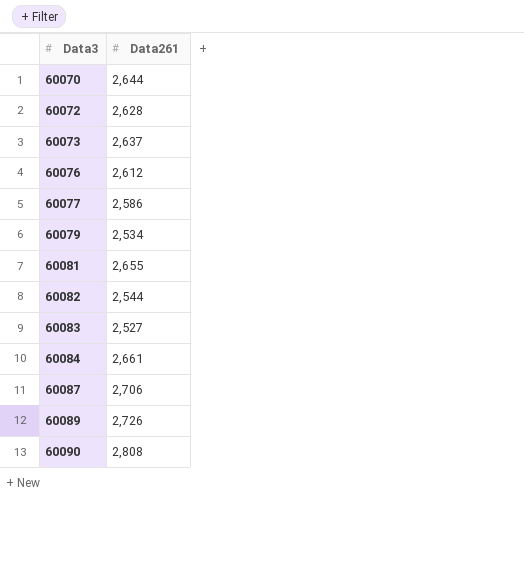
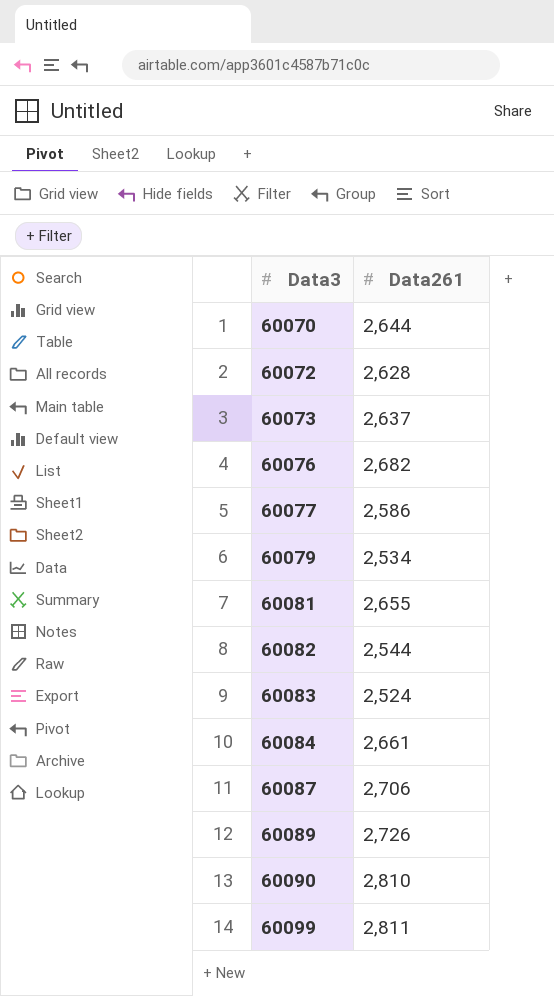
60076 | Data261: 2,612 -> 2,682
60083 | Data261: 2,527 -> 2,524
60090 | Data261: 2,808 -> 2,810
row 60099: none -> 2,811

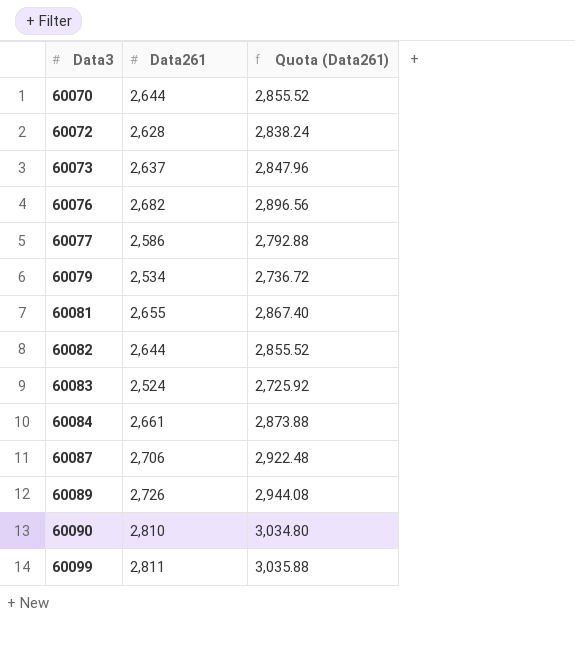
column Quota (Data261) | formula: none -> [Data261] * 1.08
60082 | Data261: 2,544 -> 2,644

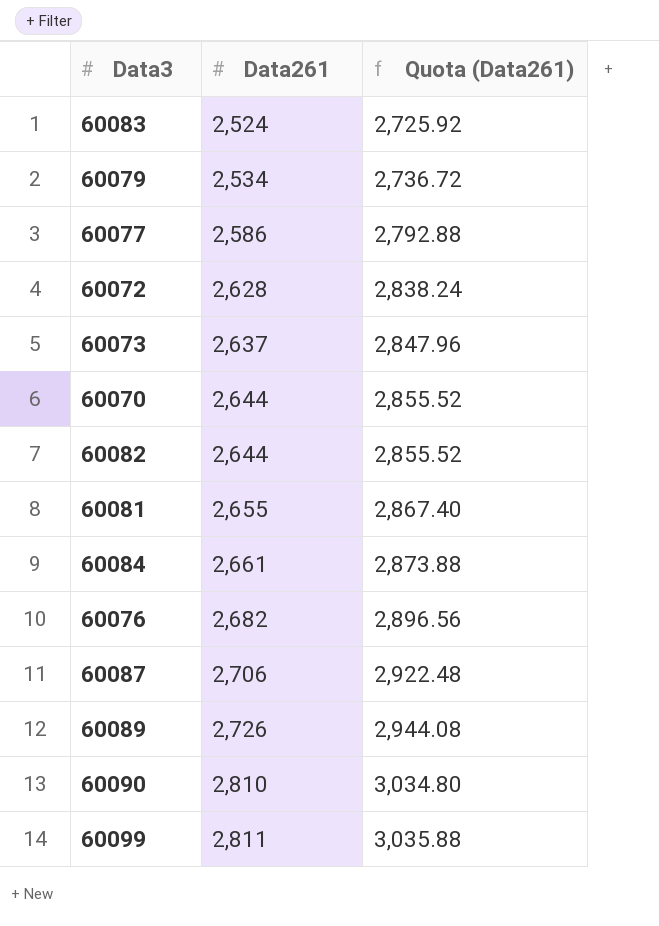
row order: Data3 ascending -> Data261 ascending

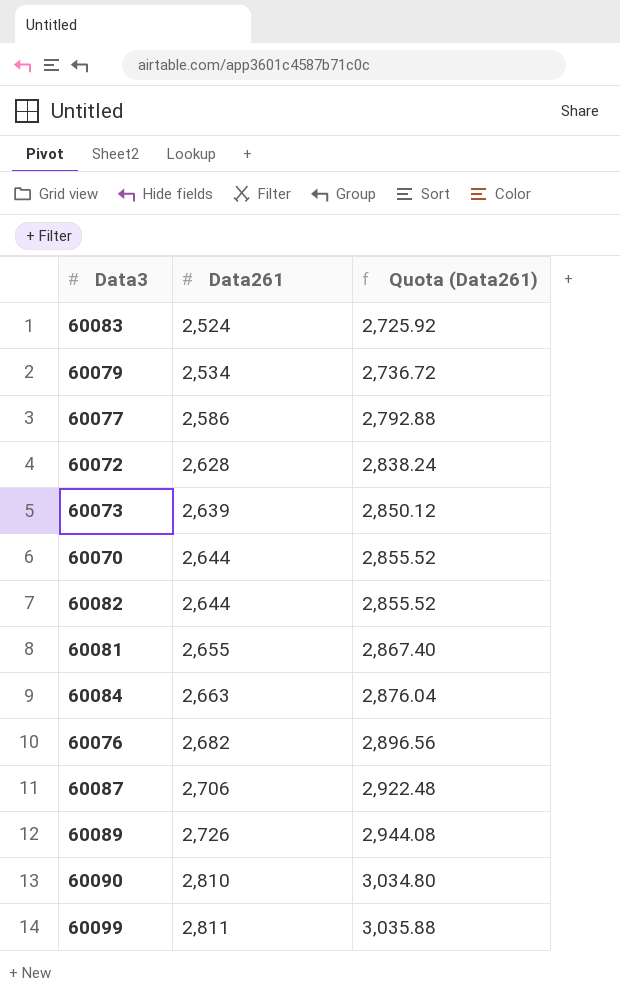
60073 | Data261: 2,637 -> 2,639
60073 | Quota (Data261): 2,847.96 -> 2,850.12
60084 | Data261: 2,661 -> 2,663
60084 | Quota (Data261): 2,873.88 -> 2,876.04

